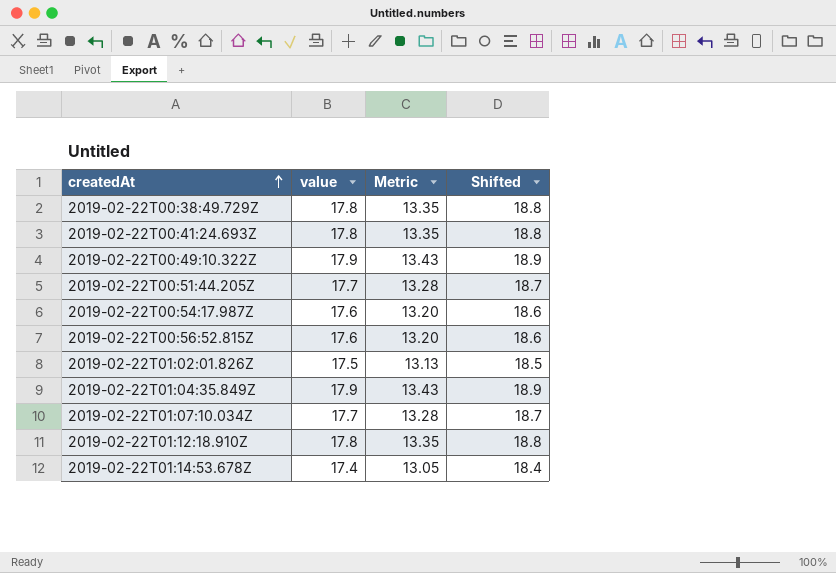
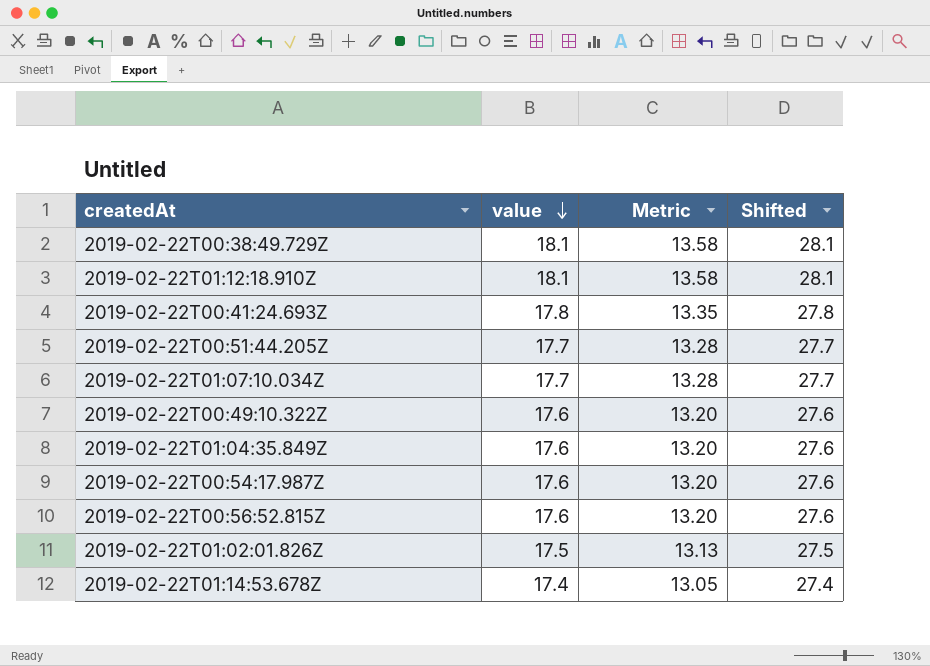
row order: createdAt ascending -> value descending
column Shifted | formula: [value] + 1 -> [value] + 10
2019-02-22T00:38:49.729Z | value: 17.8 -> 18.1
2019-02-22T00:38:49.729Z | Metric: 13.35 -> 13.58
2019-02-22T01:12:18.910Z | value: 17.8 -> 18.1
2019-02-22T01:12:18.910Z | Metric: 13.35 -> 13.58
2019-02-22T00:49:10.322Z | value: 17.9 -> 17.6
2019-02-22T00:49:10.322Z | Metric: 13.43 -> 13.20
2019-02-22T01:04:35.849Z | value: 17.9 -> 17.6
2019-02-22T01:04:35.849Z | Metric: 13.43 -> 13.20

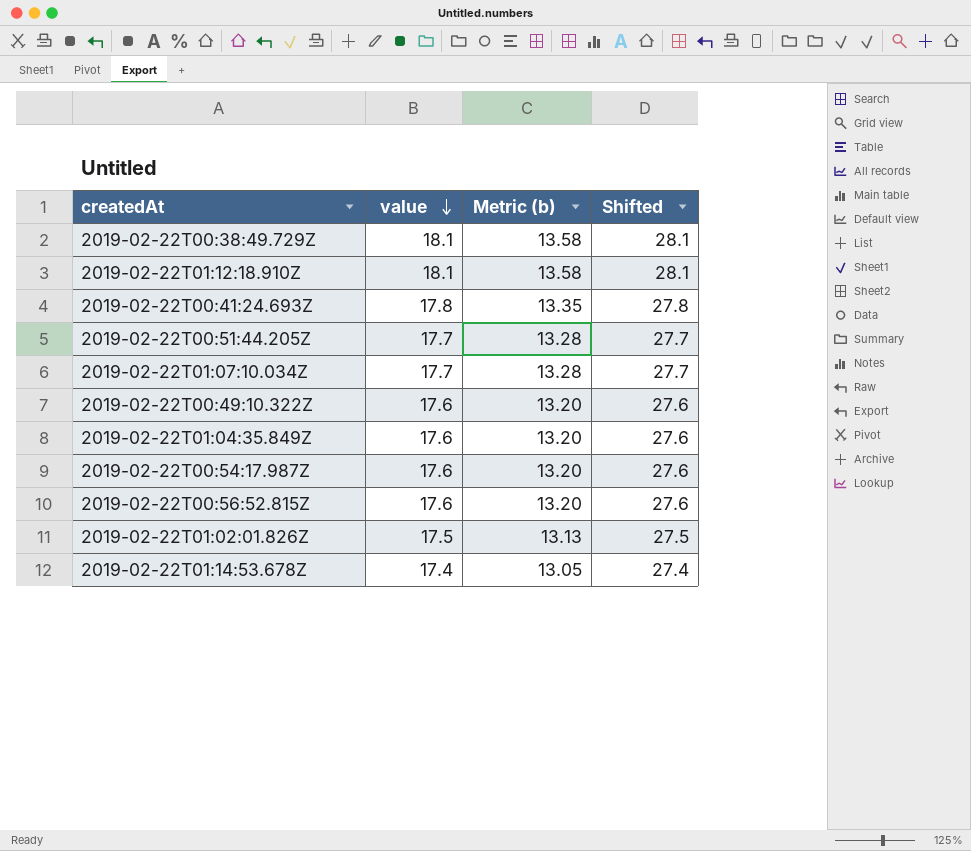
column name: Metric -> Metric (b)

